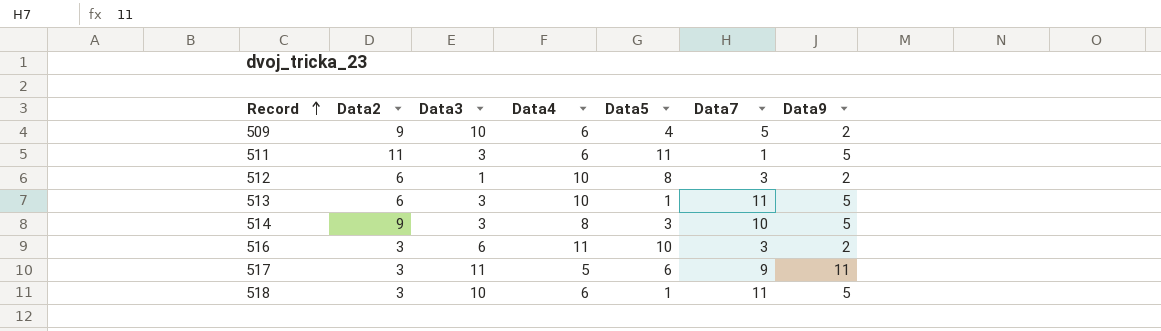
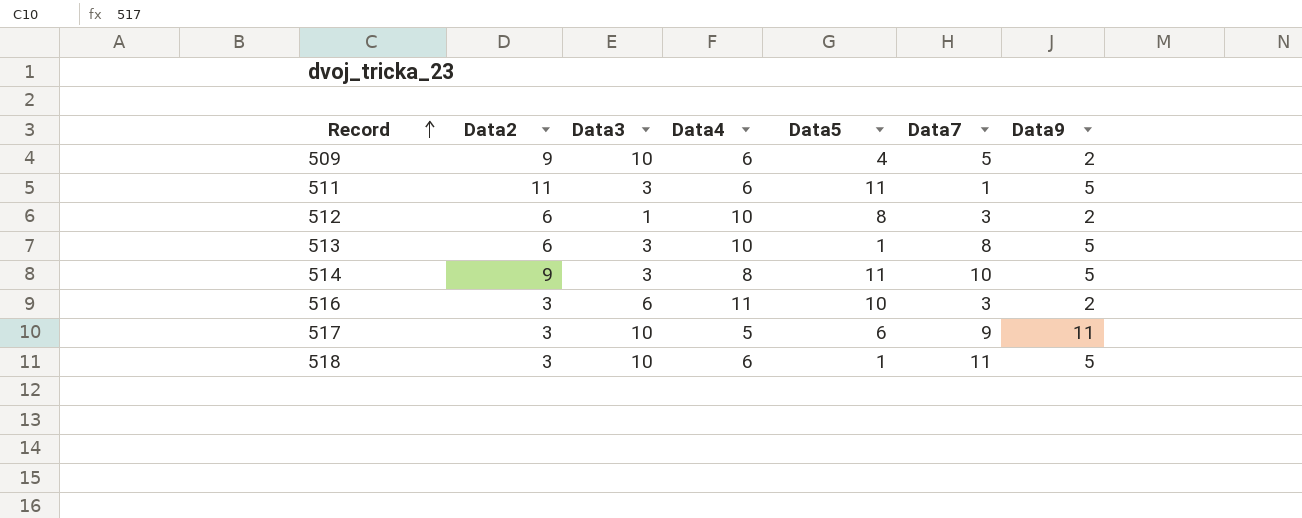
513 | Data7: 11 -> 8
514 | Data5: 3 -> 11
517 | Data3: 11 -> 10

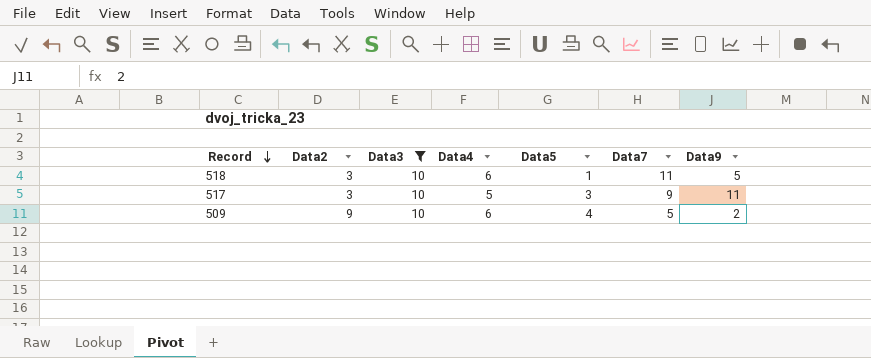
filter: none -> Data3 = 10
row order: Record ascending -> Record descending
517 | Data5: 6 -> 3

